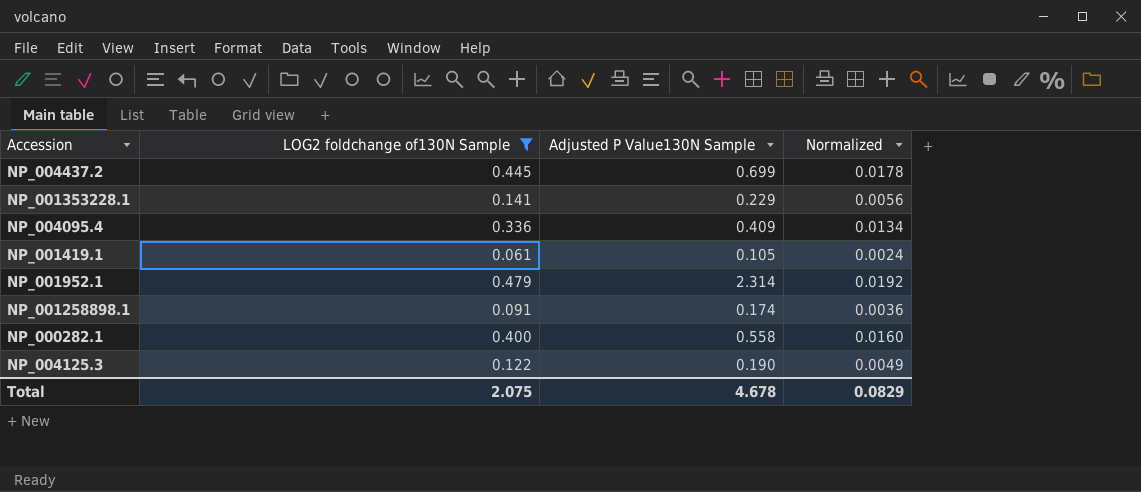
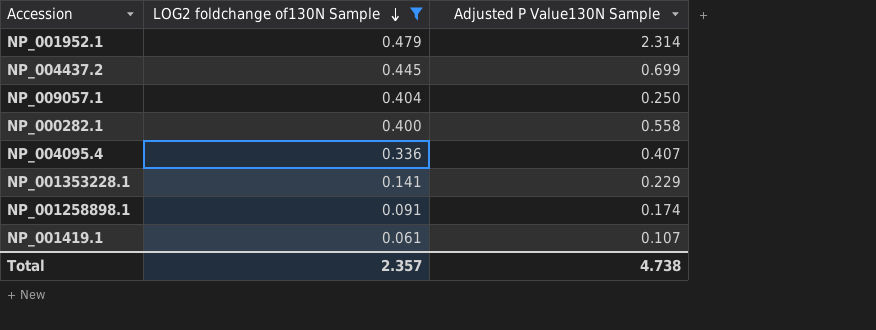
row order: none -> LOG2 foldchange of130N Sample descending
column Normalized | formula: [LOG2 foldchange of130N Sample] * 0.04 -> none
row NP_004125.3: 0.122 | 0.190 | 0.0049 -> none
row NP_009057.1: none -> 0.404 | 0.250
NP_004095.4 | Adjusted P Value130N Sample: 0.409 -> 0.407
NP_001419.1 | Adjusted P Value130N Sample: 0.105 -> 0.107
Total | LOG2 foldchange of130N Sample: 2.075 -> 2.357
Total | Adjusted P Value130N Sample: 4.678 -> 4.738

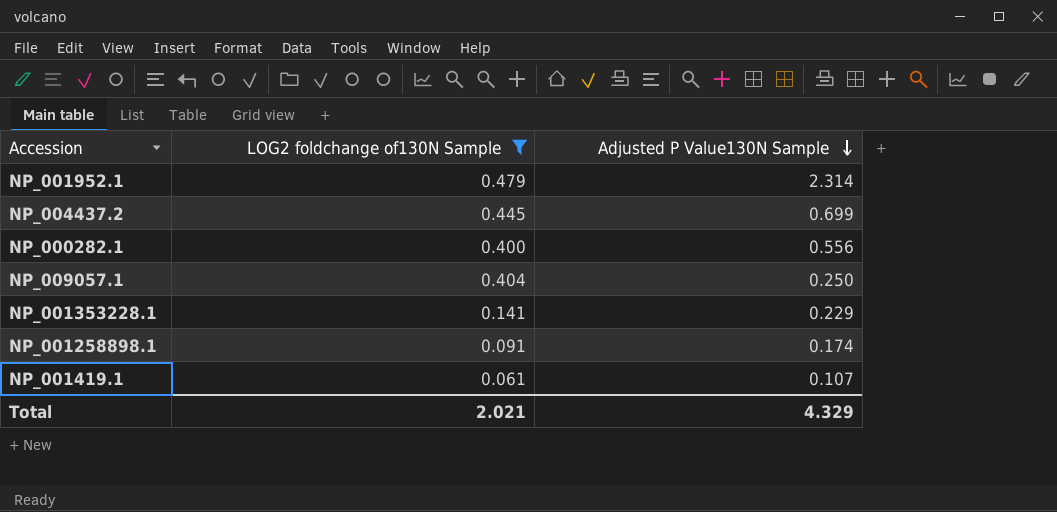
row order: LOG2 foldchange of130N Sample descending -> Adjusted P Value130N Sample descending
row NP_004095.4: 0.336 | 0.407 -> none
NP_000282.1 | Adjusted P Value130N Sample: 0.558 -> 0.556
Total | LOG2 foldchange of130N Sample: 2.357 -> 2.021
Total | Adjusted P Value130N Sample: 4.738 -> 4.329

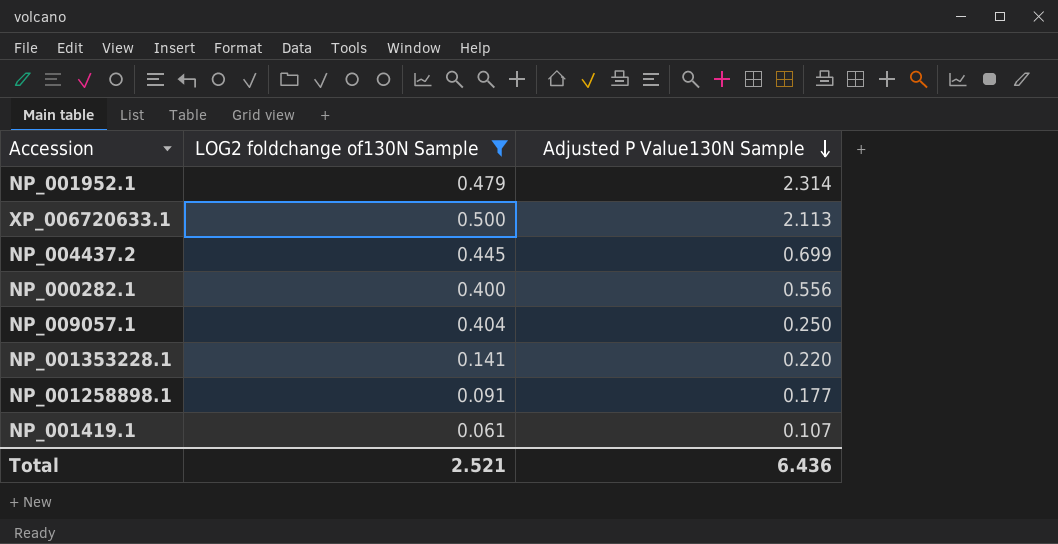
row XP_006720633.1: none -> 0.500 | 2.113
NP_001353228.1 | Adjusted P Value130N Sample: 0.229 -> 0.220
NP_001258898.1 | Adjusted P Value130N Sample: 0.174 -> 0.177
Total | LOG2 foldchange of130N Sample: 2.021 -> 2.521
Total | Adjusted P Value130N Sample: 4.329 -> 6.436

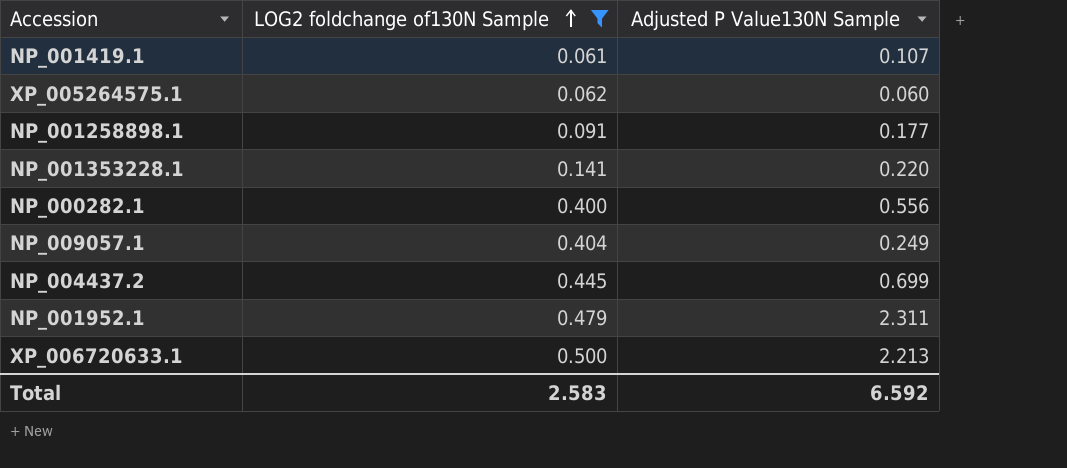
row order: Adjusted P Value130N Sample descending -> LOG2 foldchange of130N Sample ascending
row XP_005264575.1: none -> 0.062 | 0.060
NP_009057.1 | Adjusted P Value130N Sample: 0.250 -> 0.249
NP_001952.1 | Adjusted P Value130N Sample: 2.314 -> 2.311
XP_006720633.1 | Adjusted P Value130N Sample: 2.113 -> 2.213
Total | LOG2 foldchange of130N Sample: 2.521 -> 2.583
Total | Adjusted P Value130N Sample: 6.436 -> 6.592

